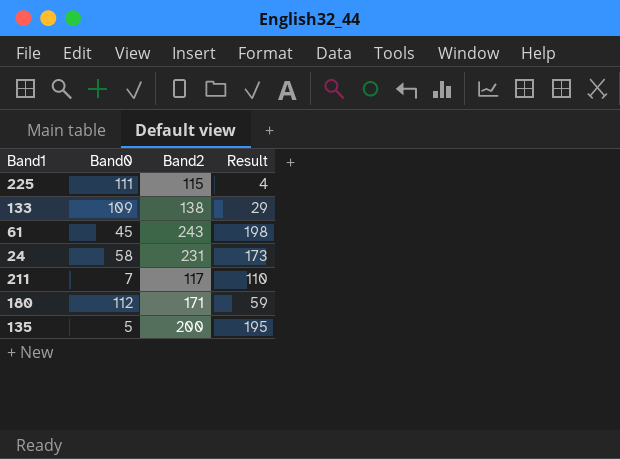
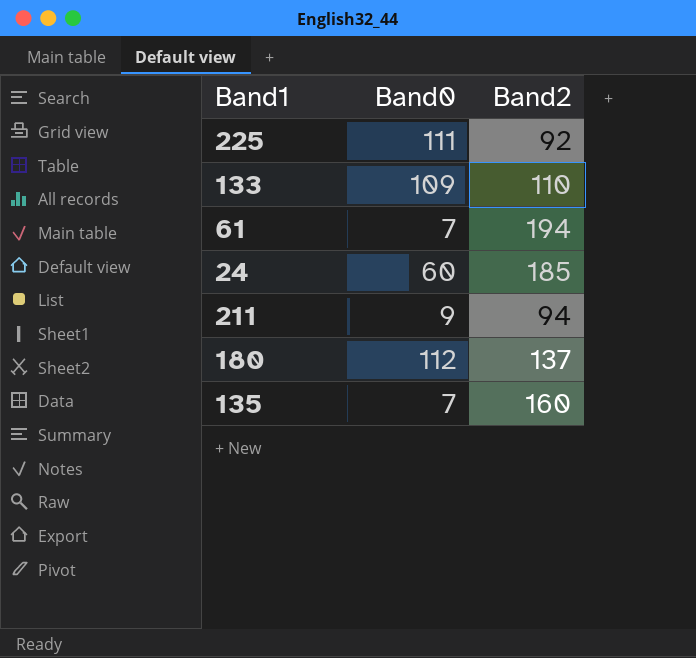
column Result | formula: [Band2] - [Band0] -> none
225 | Band2: 115 -> 92
133 | Band2: 138 -> 110
61 | Band0: 45 -> 7
61 | Band2: 243 -> 194
24 | Band0: 58 -> 60
24 | Band2: 231 -> 185
211 | Band0: 7 -> 9
211 | Band2: 117 -> 94
180 | Band2: 171 -> 137
135 | Band0: 5 -> 7
135 | Band2: 200 -> 160

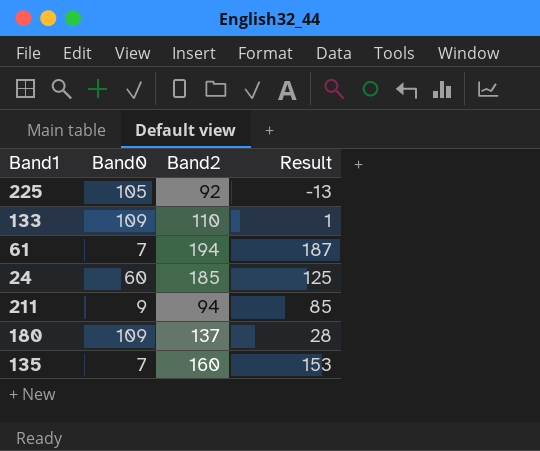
column Result | formula: none -> [Band2] - [Band0]
225 | Band0: 111 -> 105
180 | Band0: 112 -> 109

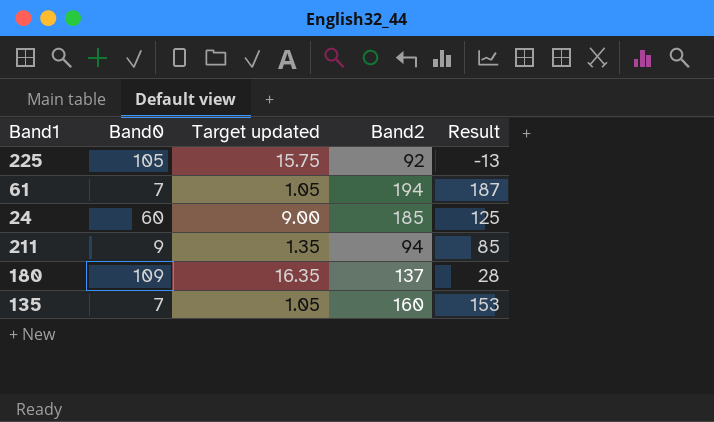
column Target updated | formula: none -> [Band0] * 0.15
row 133: 109 | 110 | 1 -> none

